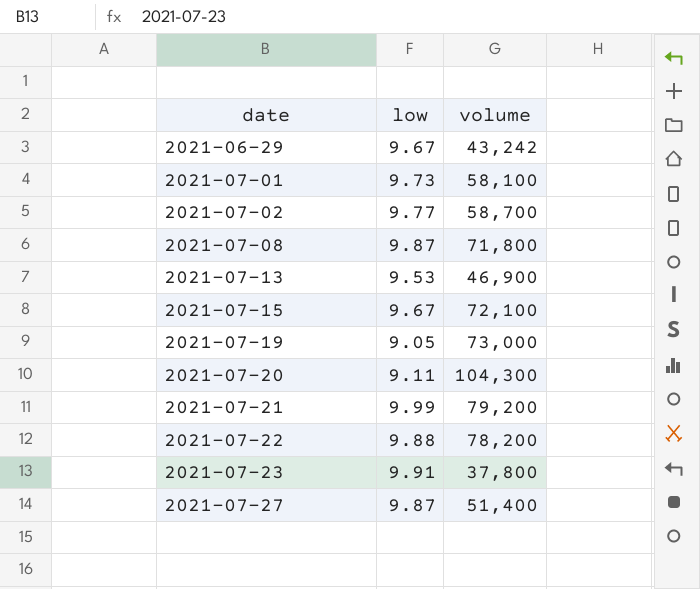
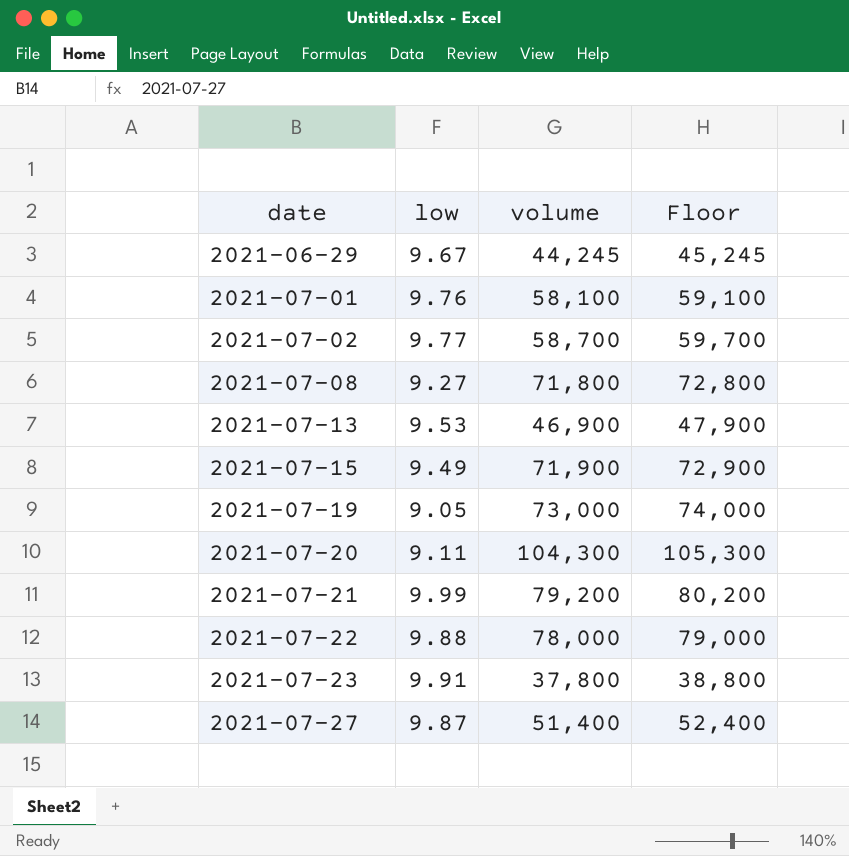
column Floor | formula: none -> [volume] + 1000
2021-06-29 | volume: 43,242 -> 44,245
2021-07-01 | low: 9.73 -> 9.76
2021-07-08 | low: 9.87 -> 9.27
2021-07-15 | low: 9.67 -> 9.49
2021-07-15 | volume: 72,100 -> 71,900
2021-07-22 | volume: 78,200 -> 78,000

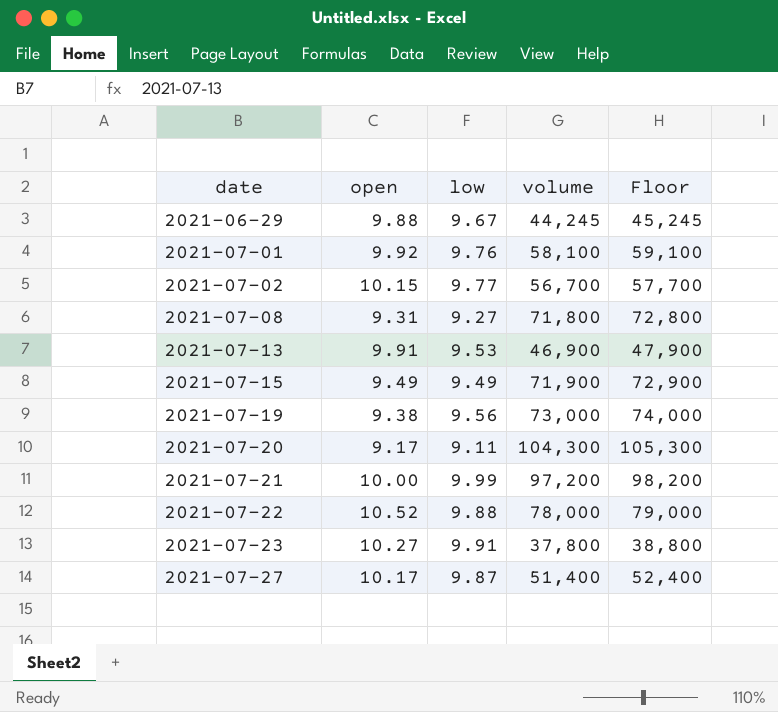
column open | position: none -> 2
2021-07-02 | volume: 58,700 -> 56,700
2021-07-02 | Floor: 59,700 -> 57,700
2021-07-19 | low: 9.05 -> 9.56
2021-07-21 | volume: 79,200 -> 97,200
2021-07-21 | Floor: 80,200 -> 98,200

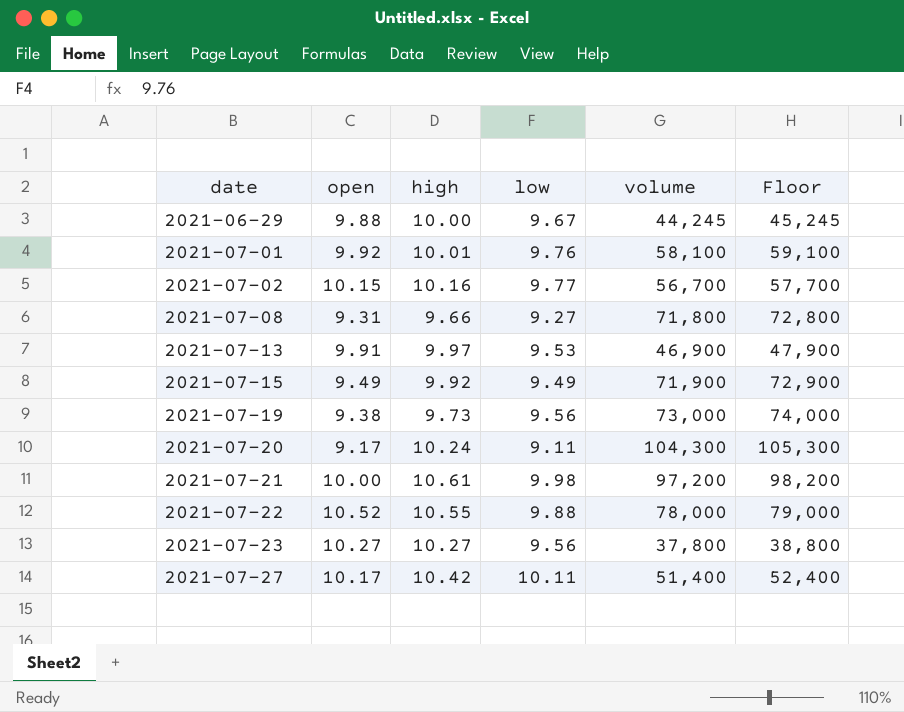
column high | position: none -> 3
2021-07-21 | low: 9.99 -> 9.98
2021-07-23 | low: 9.91 -> 9.56
2021-07-27 | low: 9.87 -> 10.11

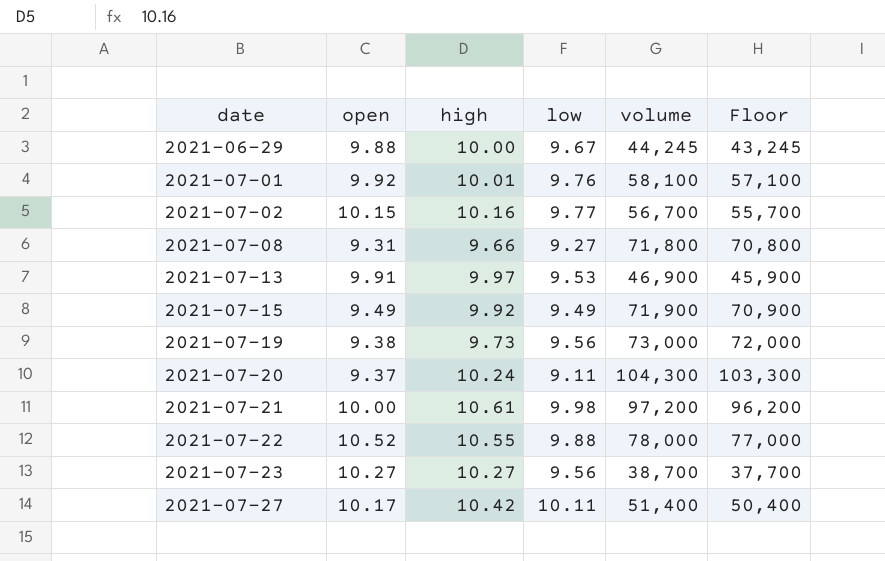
column Floor | formula: [volume] + 1000 -> [volume] - 1000
2021-07-20 | open: 9.17 -> 9.37
2021-07-23 | volume: 37,800 -> 38,700

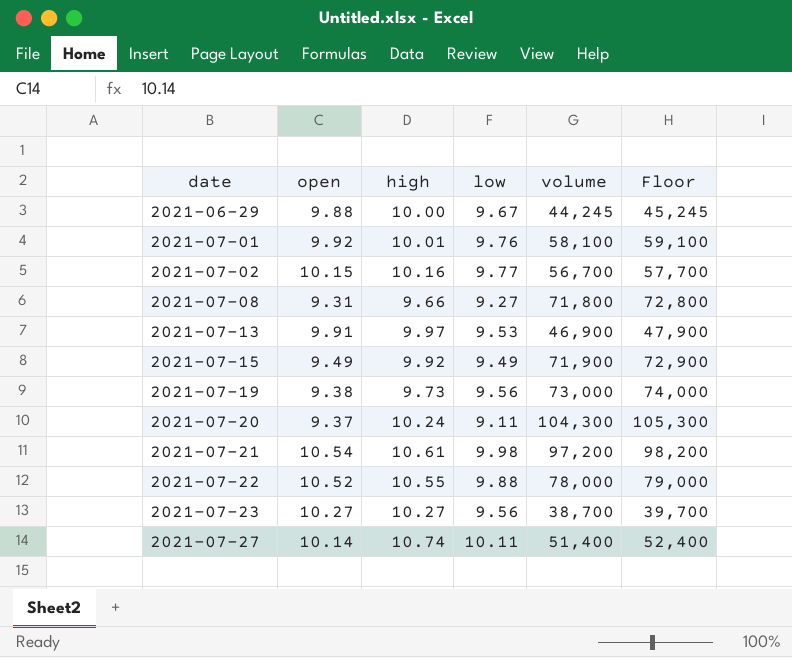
column Floor | formula: [volume] - 1000 -> [volume] + 1000
2021-07-21 | open: 10.00 -> 10.54
2021-07-27 | open: 10.17 -> 10.14
2021-07-27 | high: 10.42 -> 10.74

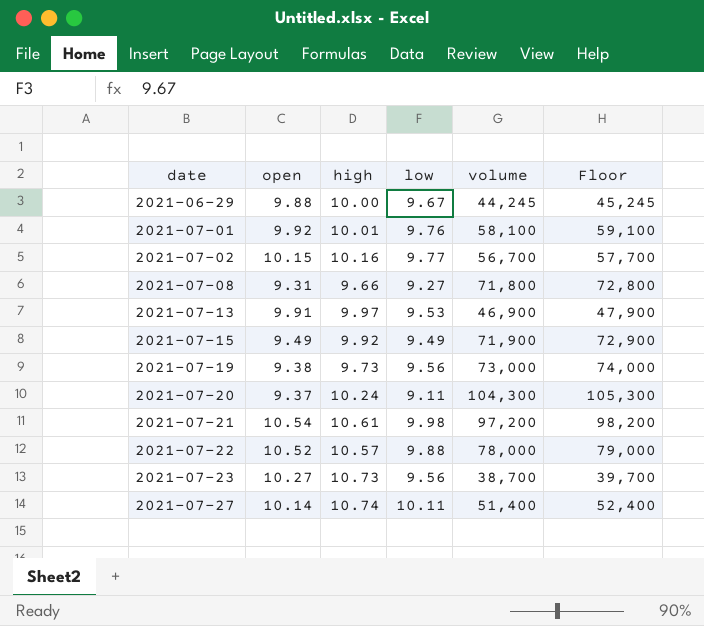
2021-07-22 | high: 10.55 -> 10.57
2021-07-23 | high: 10.27 -> 10.73

